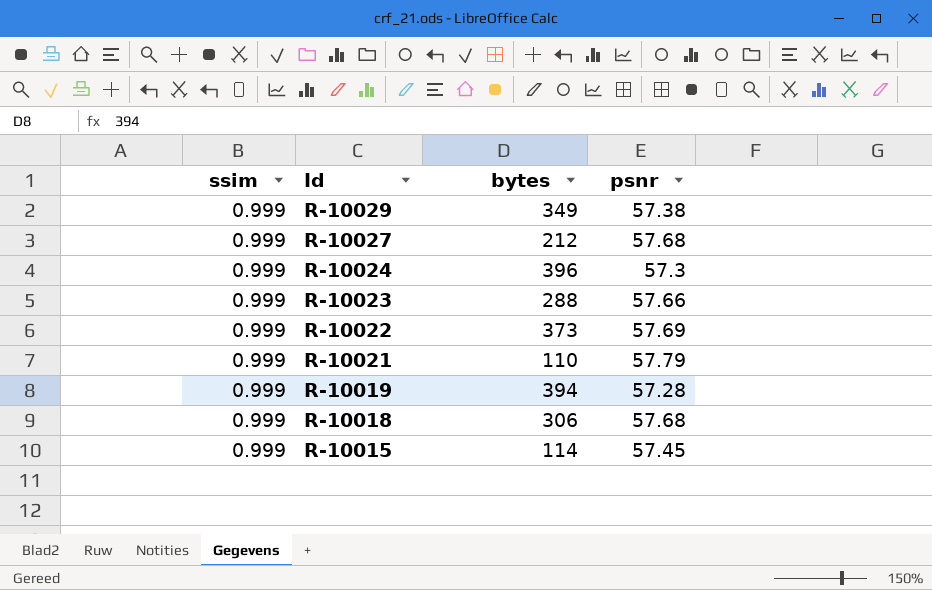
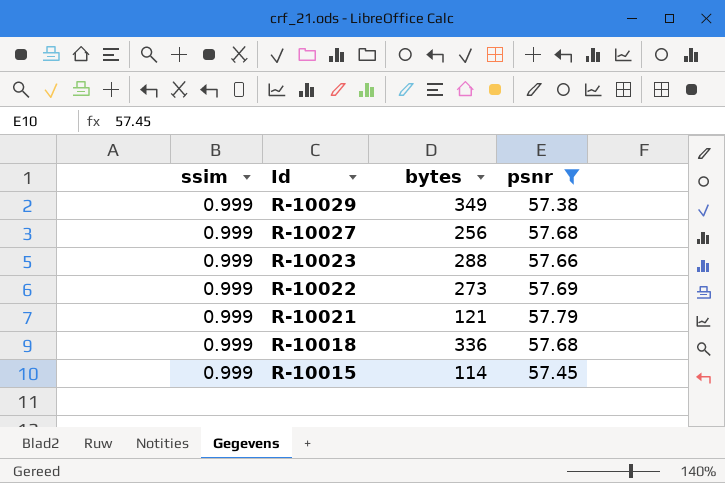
filter: none -> psnr >= 57.38
R-10027 | bytes: 212 -> 256
R-10022 | bytes: 373 -> 273
R-10021 | bytes: 110 -> 121
R-10018 | bytes: 306 -> 336

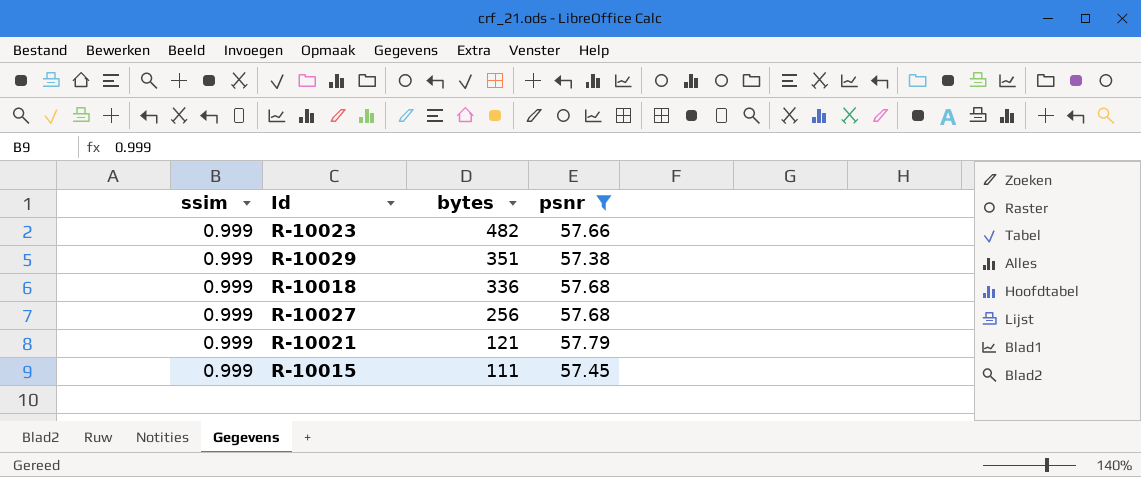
row order: Id descending -> bytes descending
row R-10022: 0.999 | 273 | 57.69 -> none
R-10023 | bytes: 288 -> 482
R-10029 | bytes: 349 -> 351
R-10015 | bytes: 114 -> 111

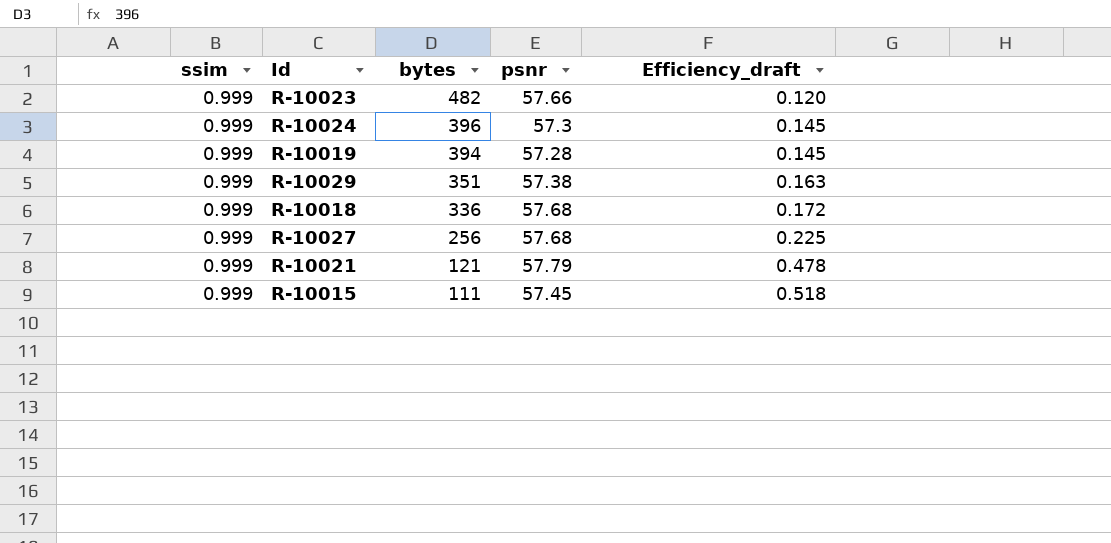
filter: psnr >= 57.38 -> none
column Efficiency_draft | formula: none -> [psnr] / [bytes]

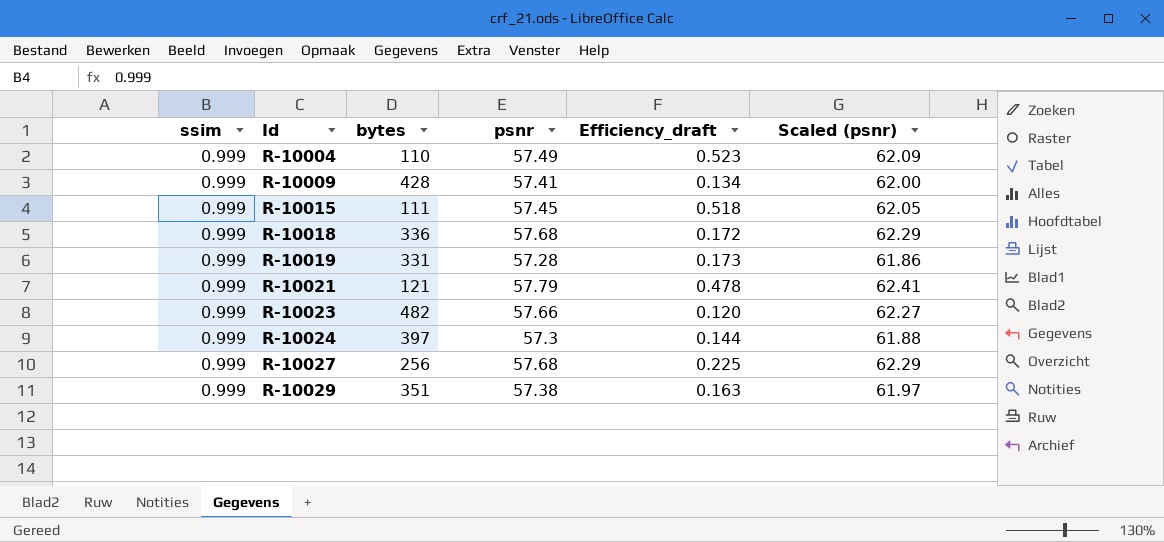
row order: bytes descending -> Id ascending
column Scaled (psnr) | formula: none -> [psnr] * 1.08
row R-10004: none -> 0.999 | 110 | 57.49 | 0.523 | 62.09
row R-10009: none -> 0.999 | 428 | 57.41 | 0.134 | 62.00
R-10019 | bytes: 394 -> 331
R-10019 | Efficiency_draft: 0.145 -> 0.173
R-10024 | bytes: 396 -> 397
R-10024 | Efficiency_draft: 0.145 -> 0.144

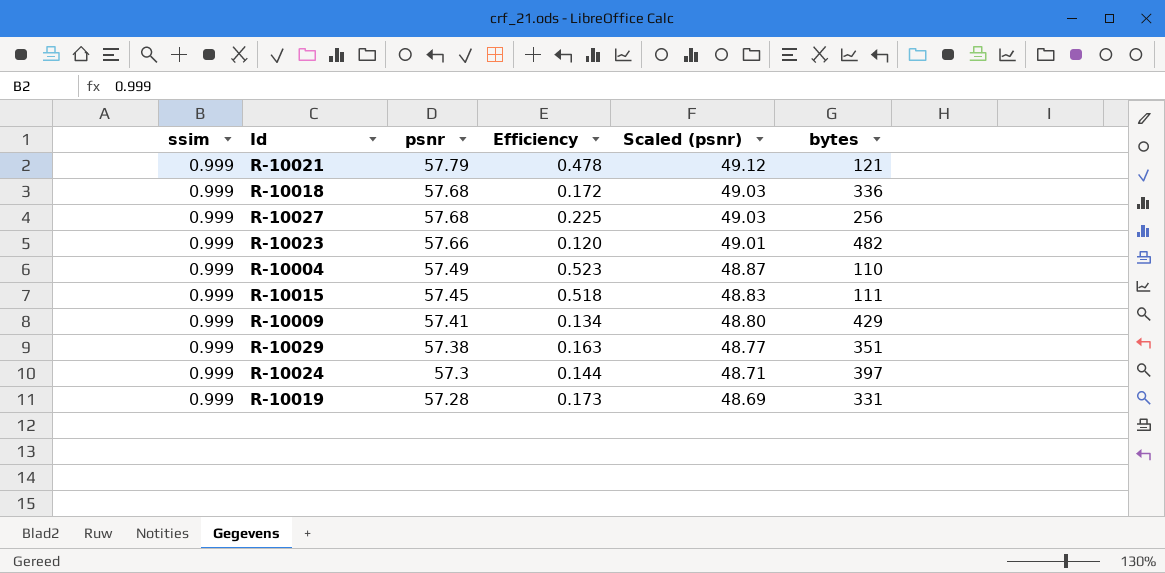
row order: Id ascending -> psnr descending
column name: Efficiency_draft -> Efficiency
column Scaled (psnr) | formula: [psnr] * 1.08 -> [psnr] * 0.85
column bytes | position: 3 -> 6
R-10009 | bytes: 428 -> 429

